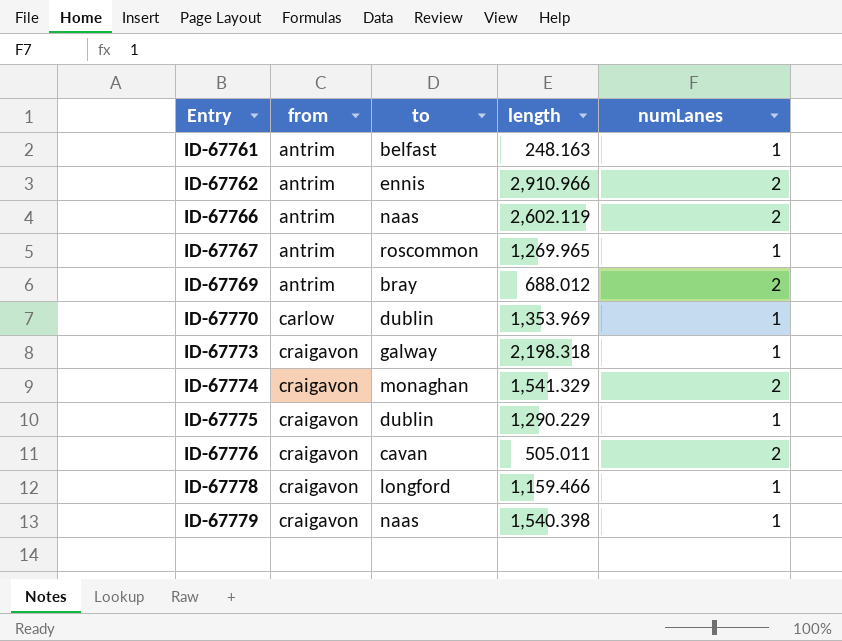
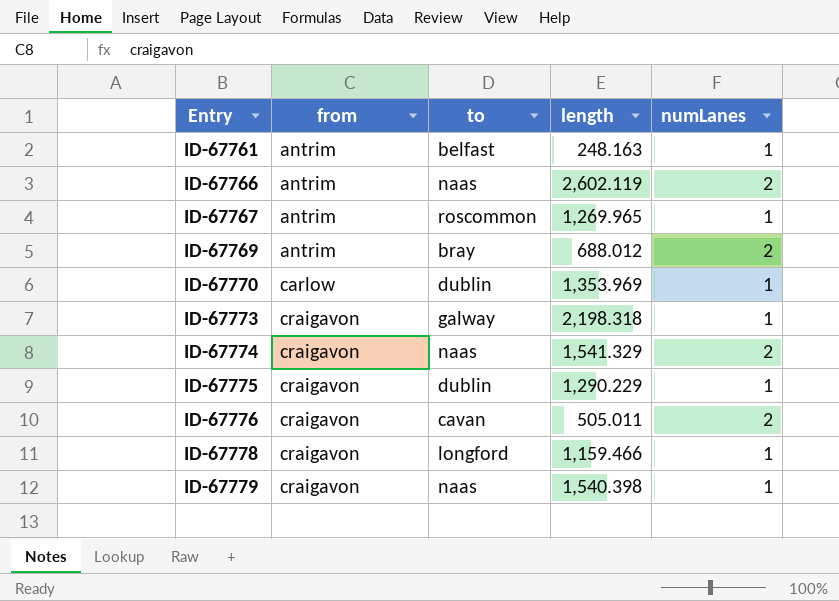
row ID-67762: antrim | ennis | 2,910.966 | 2 -> none
ID-67774 | to: monaghan -> naas

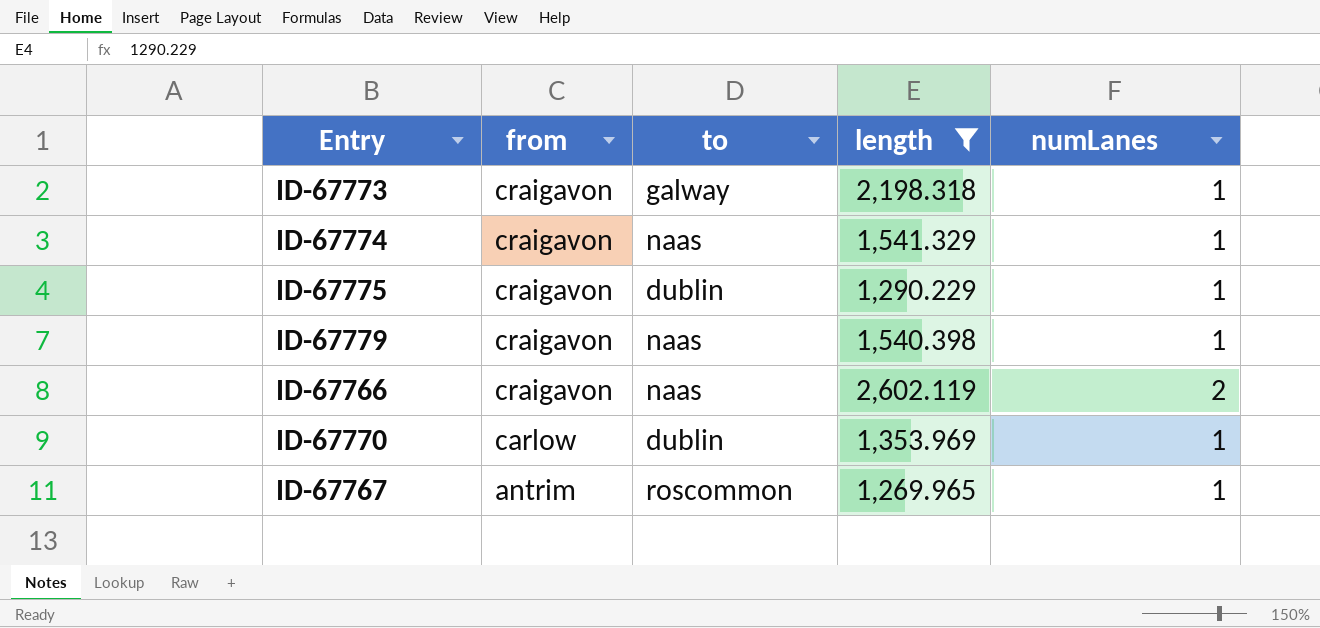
filter: none -> length >= 1,269.965
row order: Entry ascending -> from descending
ID-67774 | numLanes: 2 -> 1
ID-67766 | from: antrim -> craigavon

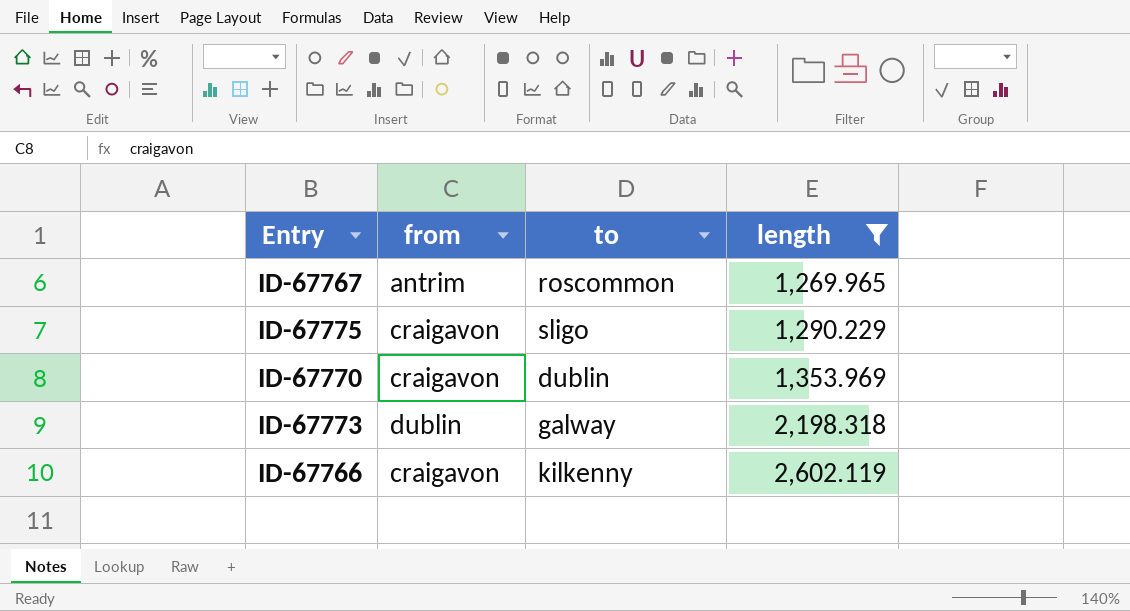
row order: from descending -> length ascending
column numLanes | position: 5 -> none
row ID-67774: craigavon | naas | 1,541.329 | 1 -> none
row ID-67779: craigavon | naas | 1,540.398 | 1 -> none
ID-67775 | to: dublin -> sligo
ID-67770 | from: carlow -> craigavon
ID-67773 | from: craigavon -> dublin
ID-67766 | to: naas -> kilkenny

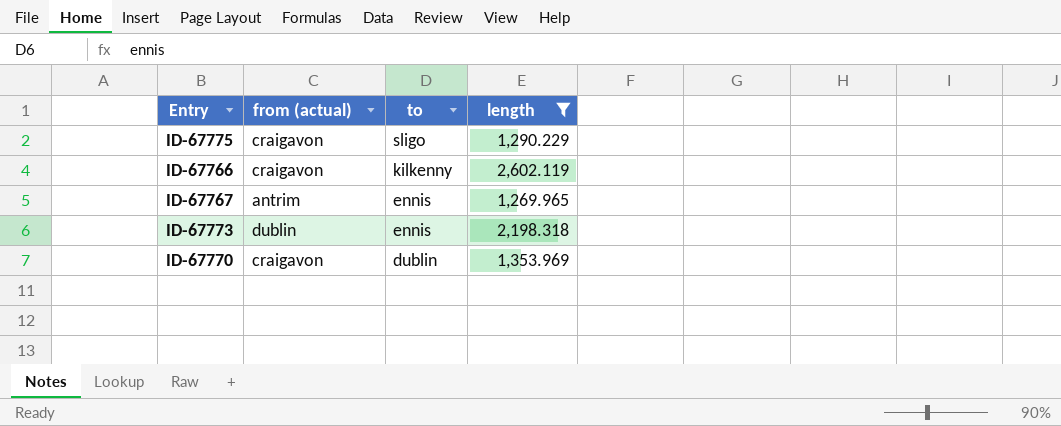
row order: length ascending -> to descending
column name: from -> from (actual)
ID-67767 | to: roscommon -> ennis
ID-67773 | to: galway -> ennis

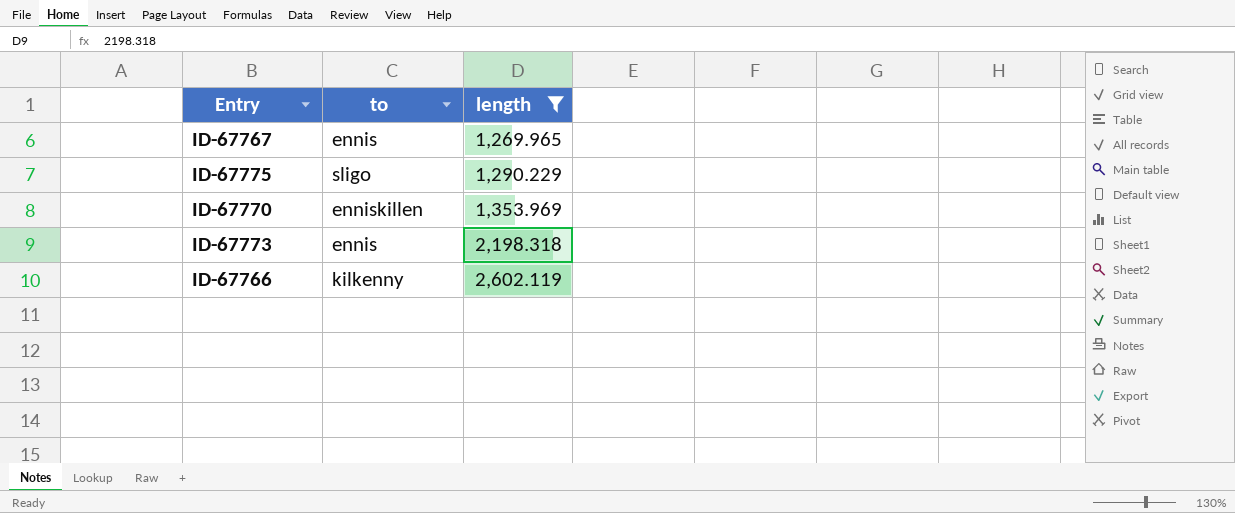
row order: to descending -> length ascending
column from (actual) | position: 2 -> none
ID-67770 | to: dublin -> enniskillen

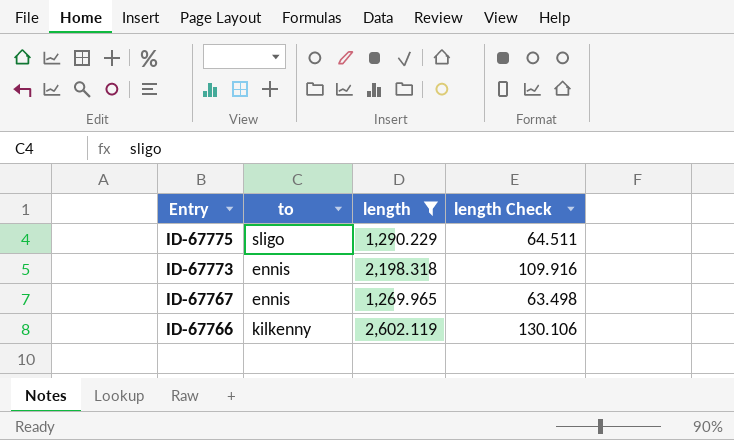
row order: length ascending -> Entry descending
column length Check | formula: none -> [length] * 0.05
row ID-67770: enniskillen | 1,353.969 -> none

